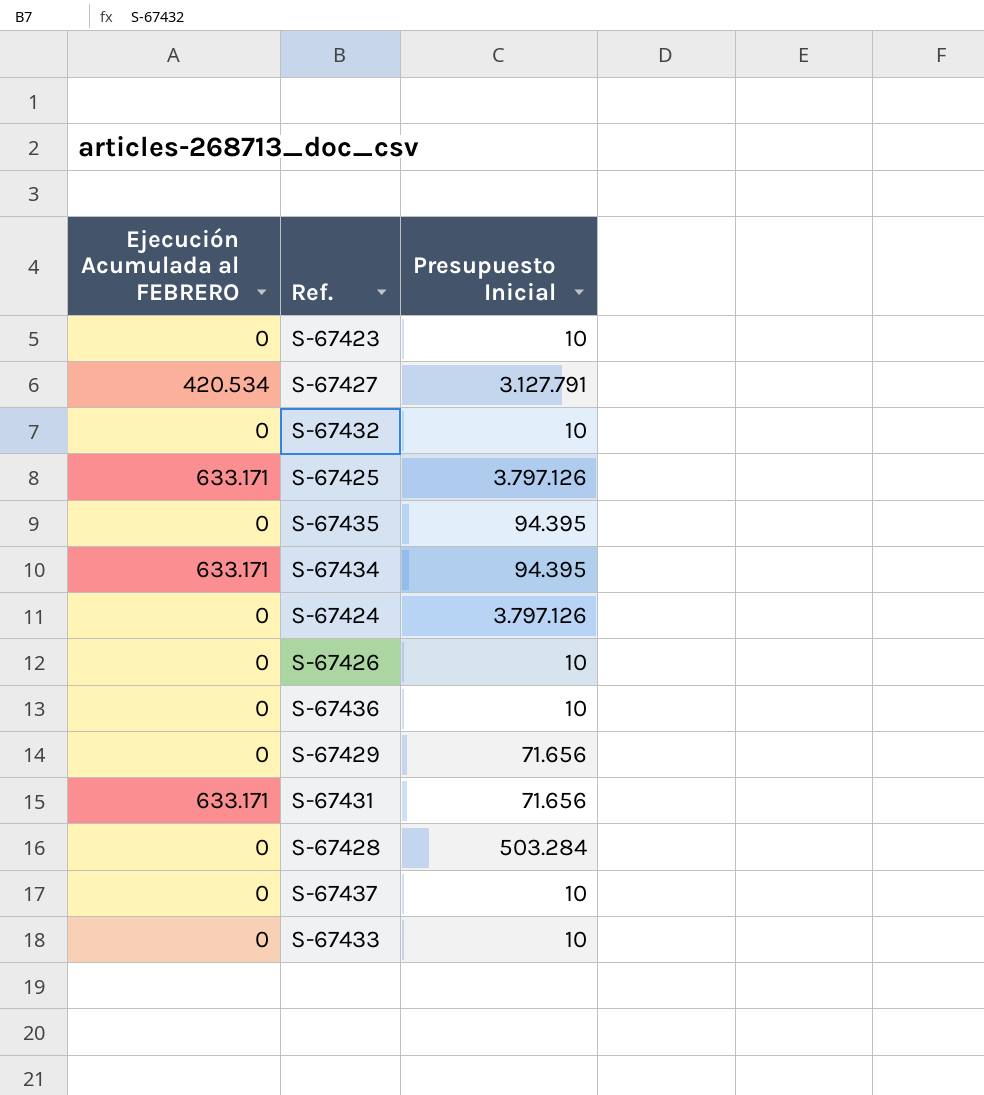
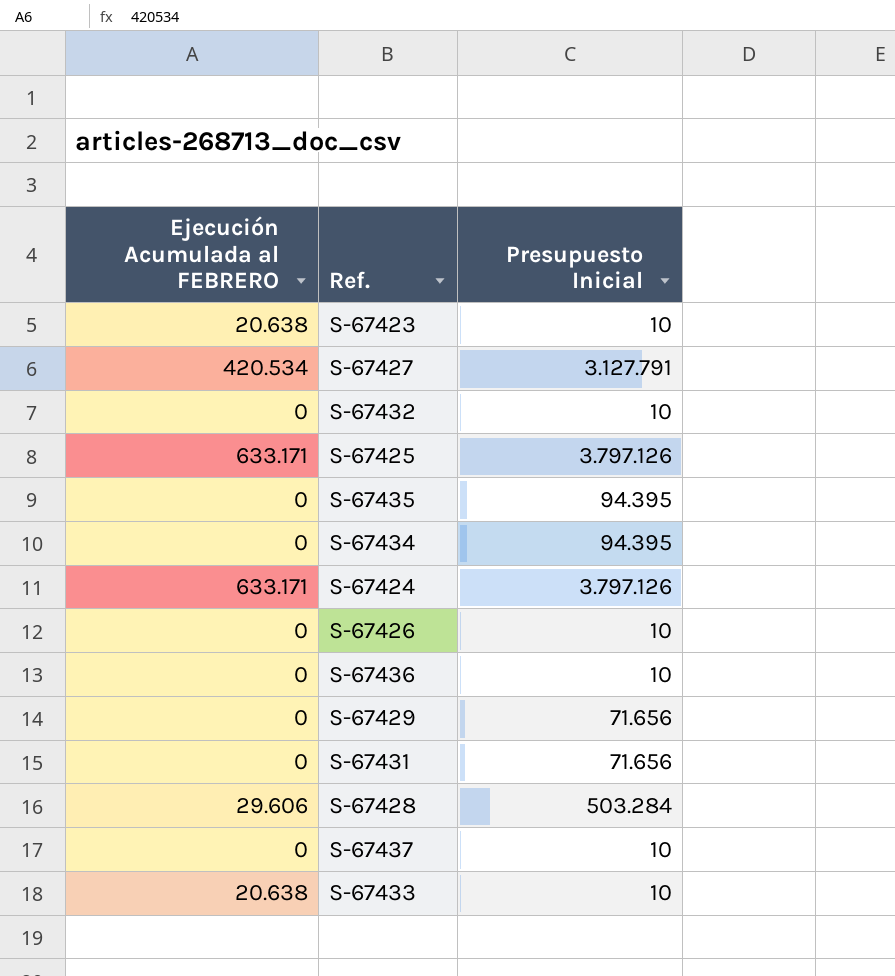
S-67423 | Ejecución Acumulada al FEBRERO: 0 -> 20.638
S-67434 | Ejecución Acumulada al FEBRERO: 633.171 -> 0
S-67424 | Ejecución Acumulada al FEBRERO: 0 -> 633.171
S-67431 | Ejecución Acumulada al FEBRERO: 633.171 -> 0
S-67428 | Ejecución Acumulada al FEBRERO: 0 -> 29.606
S-67433 | Ejecución Acumulada al FEBRERO: 0 -> 20.638

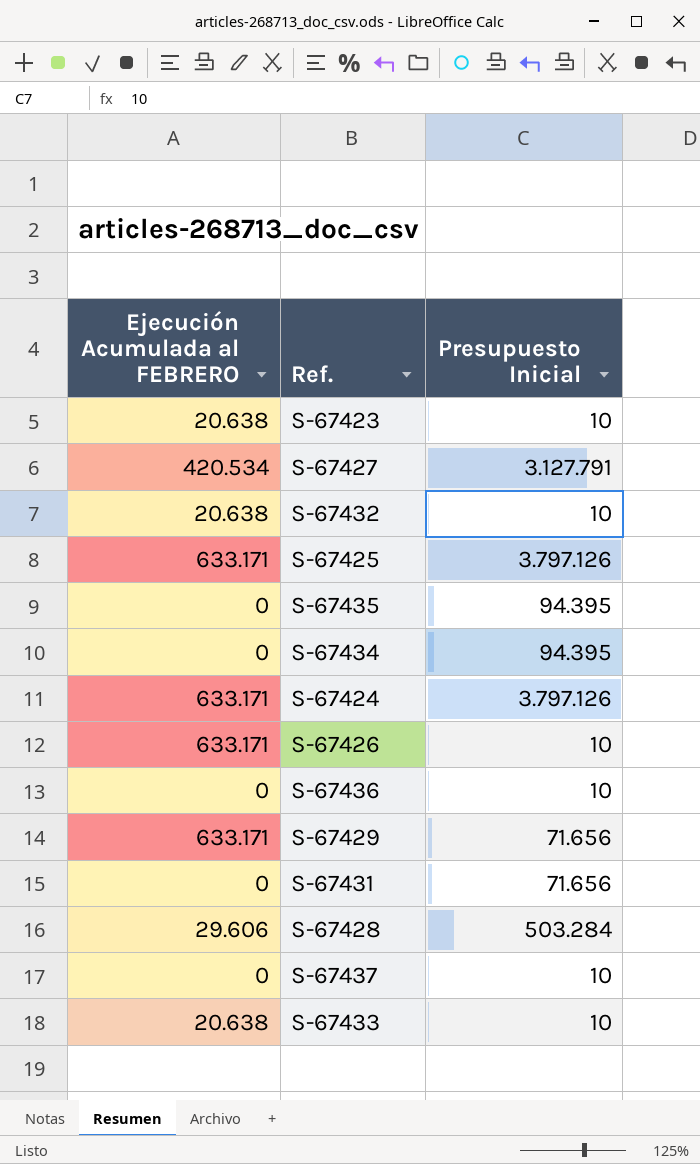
S-67432 | Ejecución Acumulada al FEBRERO: 0 -> 20.638
S-67426 | Ejecución Acumulada al FEBRERO: 0 -> 633.171
S-67429 | Ejecución Acumulada al FEBRERO: 0 -> 633.171

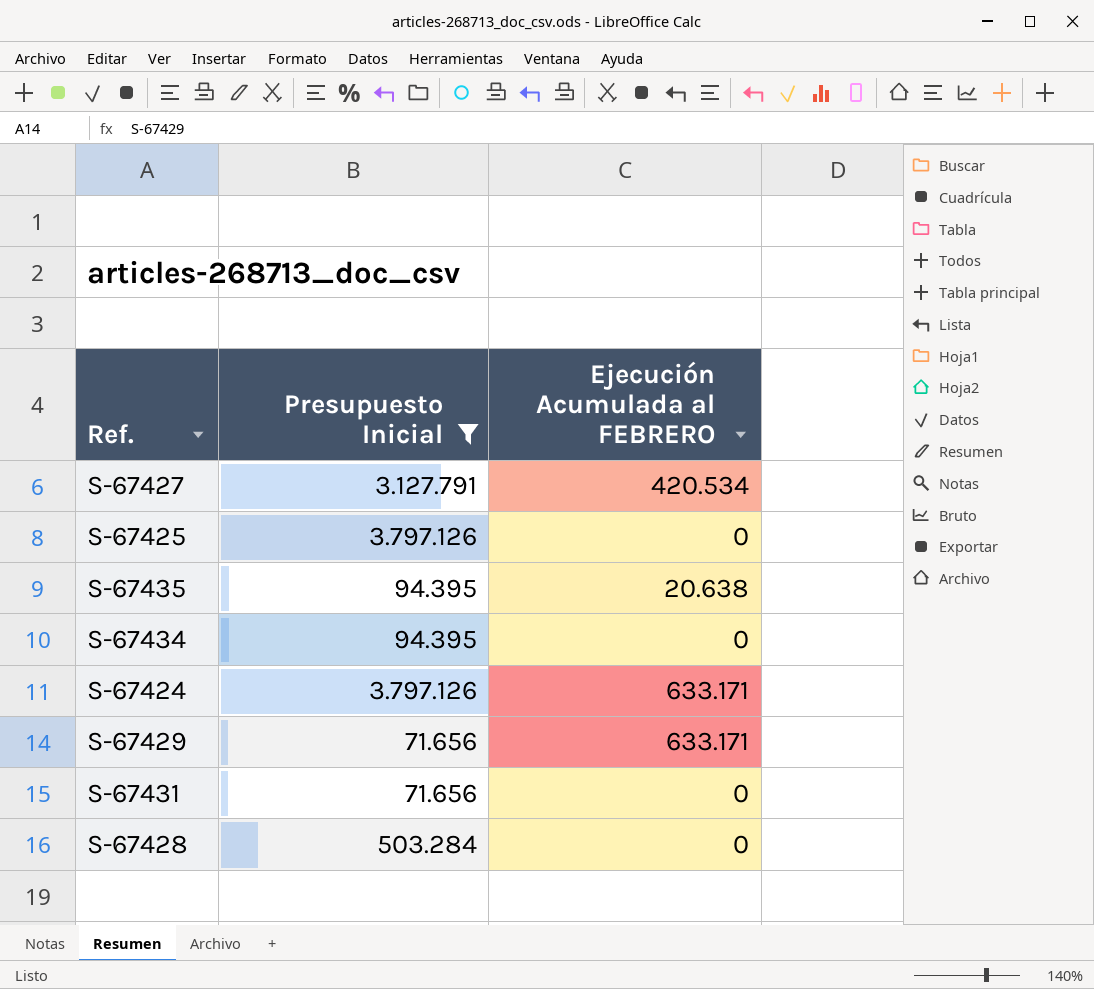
filter: none -> Presupuesto Inicial != 10
column Ejecución Acumulada al FEBRERO | position: 1 -> 3
S-67425 | Ejecución Acumulada al FEBRERO: 633.171 -> 0
S-67435 | Ejecución Acumulada al FEBRERO: 0 -> 20.638
S-67428 | Ejecución Acumulada al FEBRERO: 29.606 -> 0

